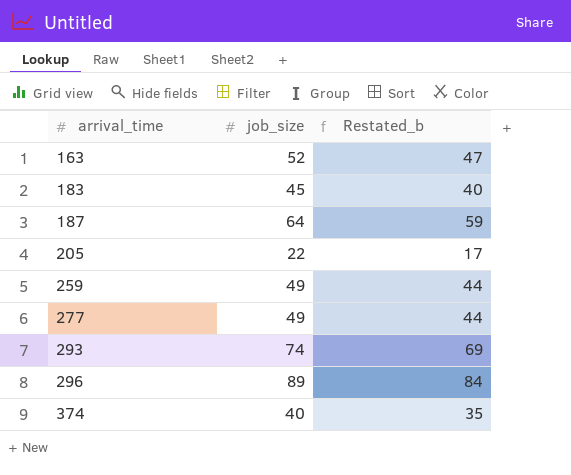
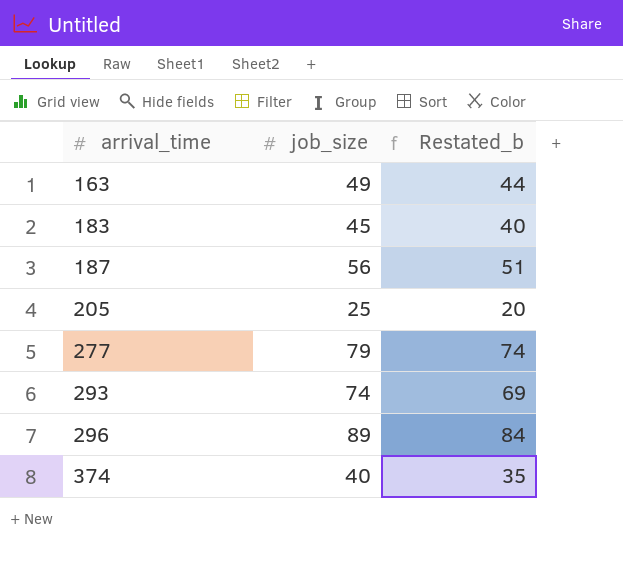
row 259: 49 | 44 -> none
163 | job_size: 52 -> 49
163 | Restated_b: 47 -> 44
187 | job_size: 64 -> 56
187 | Restated_b: 59 -> 51
205 | job_size: 22 -> 25
205 | Restated_b: 17 -> 20
277 | job_size: 49 -> 79
277 | Restated_b: 44 -> 74

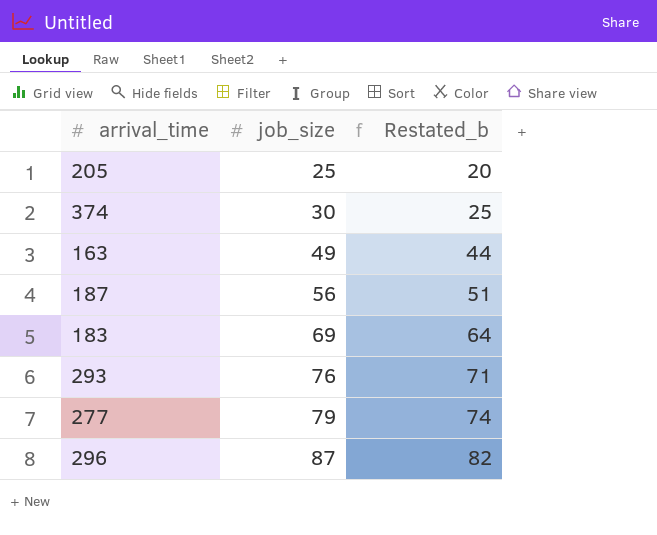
row order: arrival_time ascending -> job_size ascending
374 | job_size: 40 -> 30
374 | Restated_b: 35 -> 25
183 | job_size: 45 -> 69
183 | Restated_b: 40 -> 64
293 | job_size: 74 -> 76
293 | Restated_b: 69 -> 71
296 | job_size: 89 -> 87
296 | Restated_b: 84 -> 82

